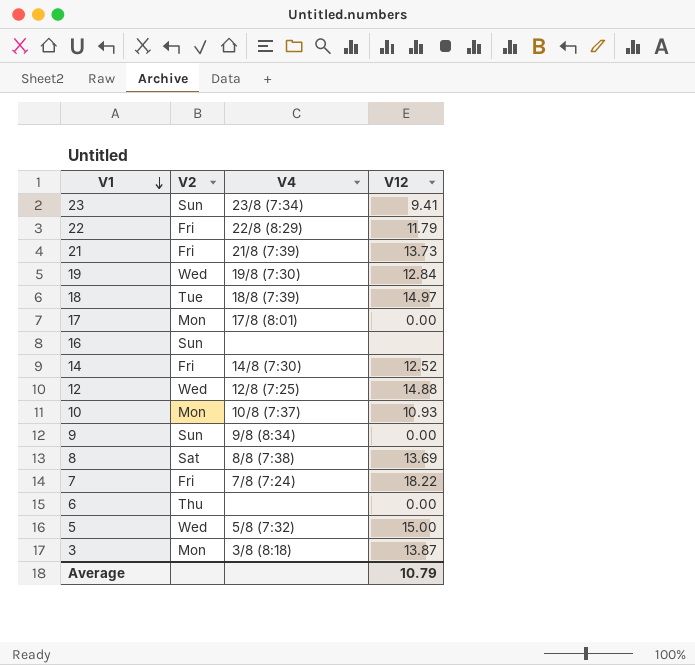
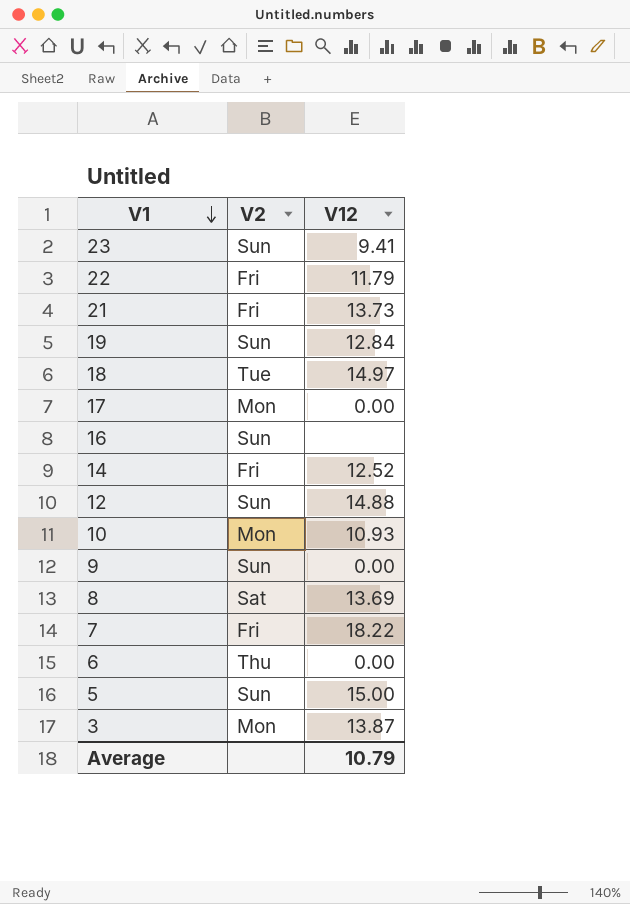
column V4 | position: 3 -> none
19 | V2: Wed -> Sun
12 | V2: Wed -> Sun
5 | V2: Wed -> Sun

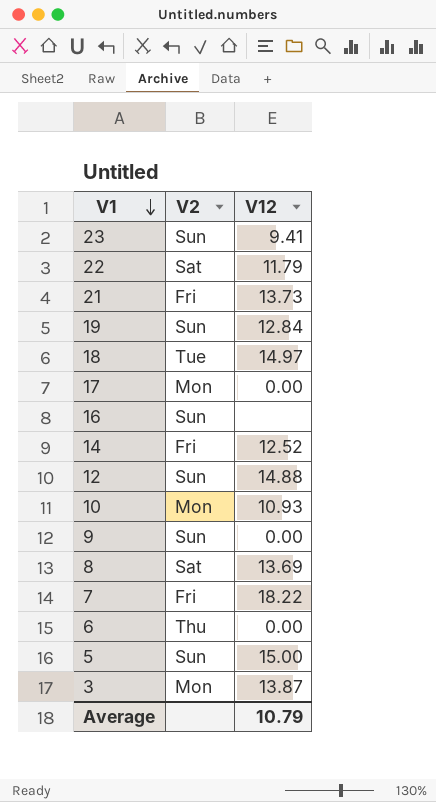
22 | V2: Fri -> Sat

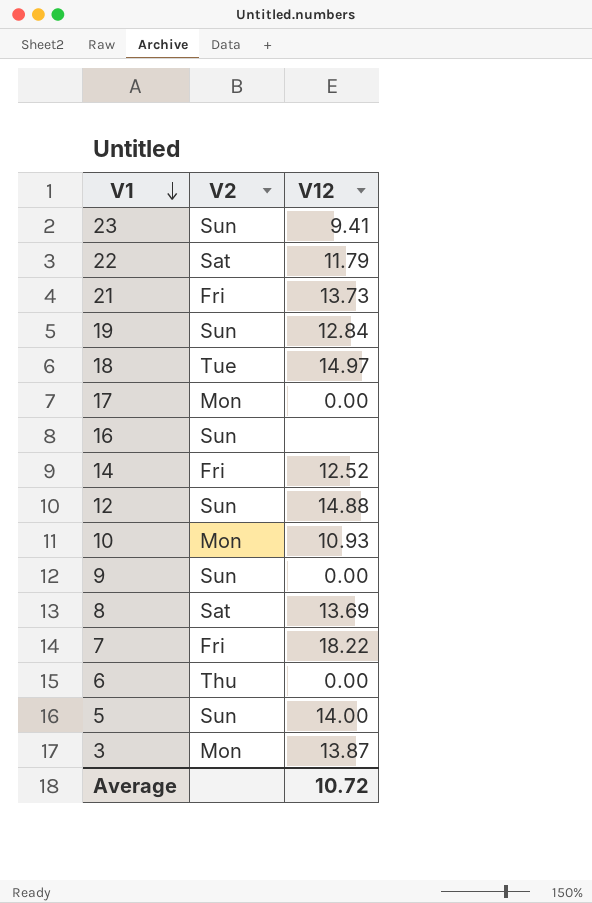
5 | V12: 15.00 -> 14.00
Average | V12: 10.79 -> 10.72

